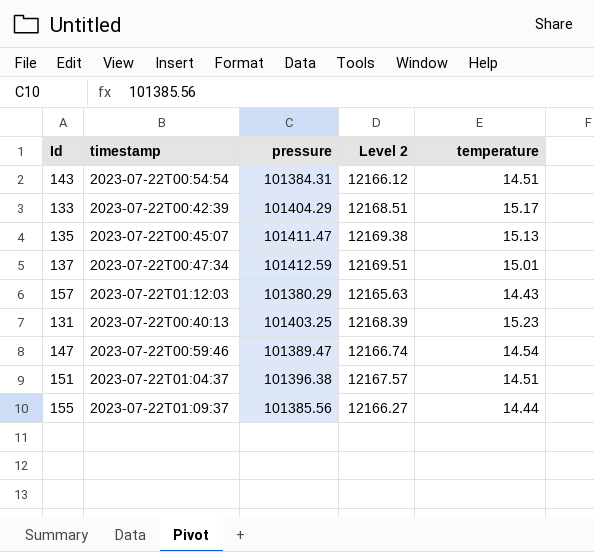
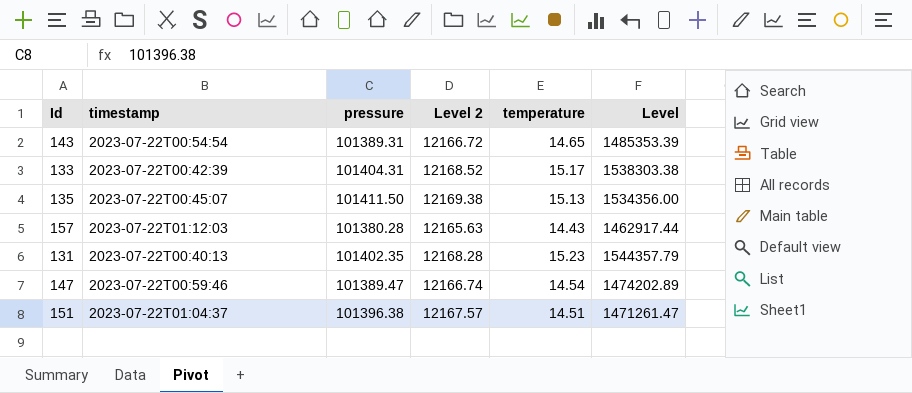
column Level | formula: none -> [pressure] * [temperature]
row 137: 2023-07-22T00:47:34 | 101412.59 | 12169.51 | 15.01 -> none
row 155: 2023-07-22T01:09:37 | 101385.56 | 12166.27 | 14.44 -> none
143 | pressure: 101384.31 -> 101389.31
143 | Level 2: 12166.12 -> 12166.72
143 | temperature: 14.51 -> 14.65
133 | pressure: 101404.29 -> 101404.31
133 | Level 2: 12168.51 -> 12168.52
135 | pressure: 101411.47 -> 101411.50
157 | pressure: 101380.29 -> 101380.28
131 | pressure: 101403.25 -> 101402.35
131 | Level 2: 12168.39 -> 12168.28

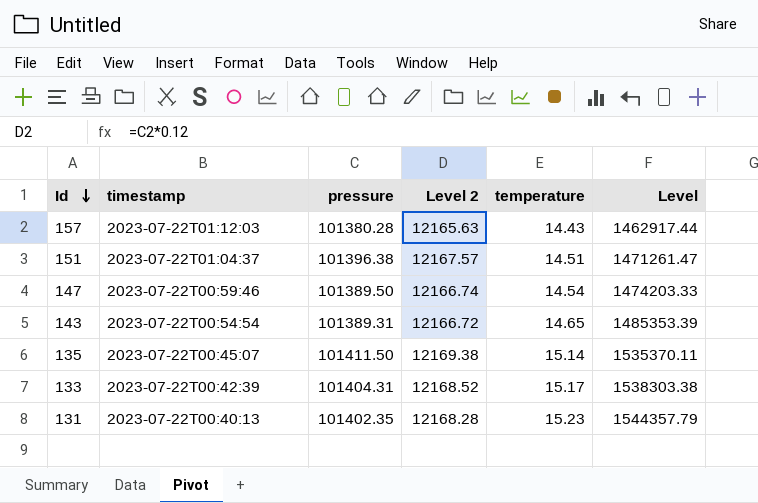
row order: none -> Id descending
147 | pressure: 101389.47 -> 101389.50
147 | Level: 1474202.89 -> 1474203.33
135 | temperature: 15.13 -> 15.14
135 | Level: 1534356.00 -> 1535370.11

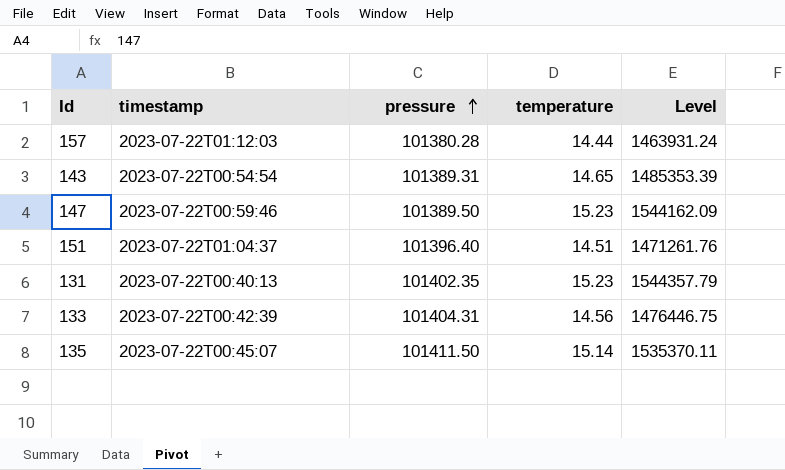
row order: Id descending -> pressure ascending
column Level 2 | formula: [pressure] * 0.12 -> none
157 | temperature: 14.43 -> 14.44
157 | Level: 1462917.44 -> 1463931.24
147 | temperature: 14.54 -> 15.23
147 | Level: 1474203.33 -> 1544162.09
151 | pressure: 101396.38 -> 101396.40
151 | Level: 1471261.47 -> 1471261.76
133 | temperature: 15.17 -> 14.56
133 | Level: 1538303.38 -> 1476446.75

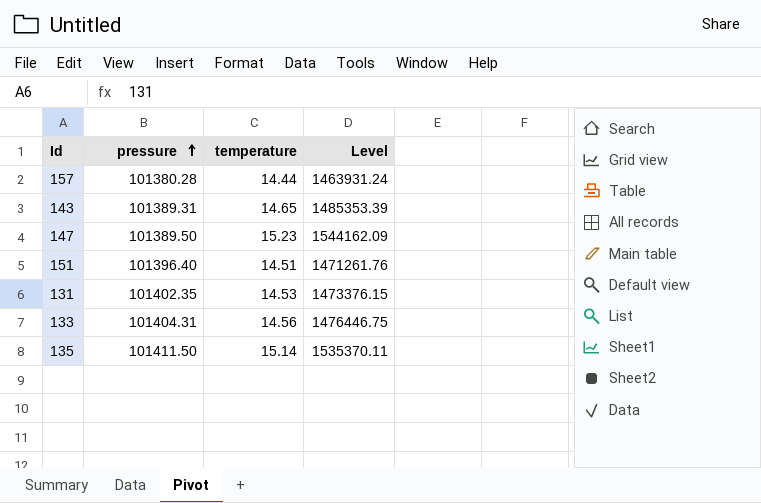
column timestamp | position: 2 -> none
131 | temperature: 15.23 -> 14.53
131 | Level: 1544357.79 -> 1473376.15

